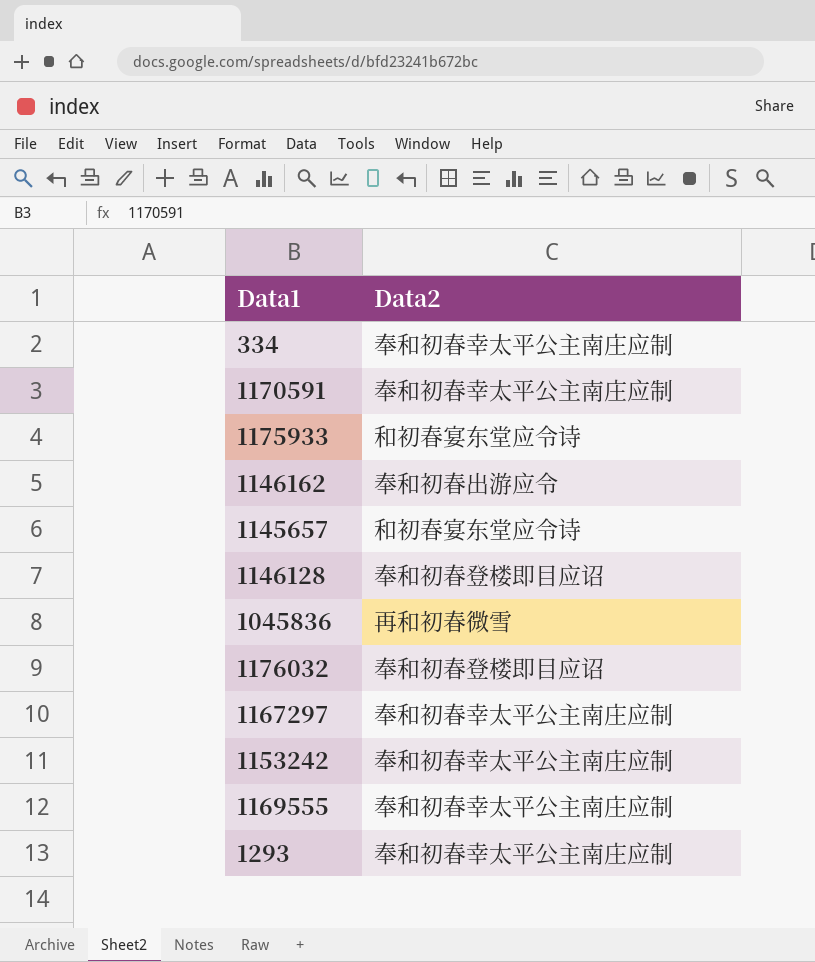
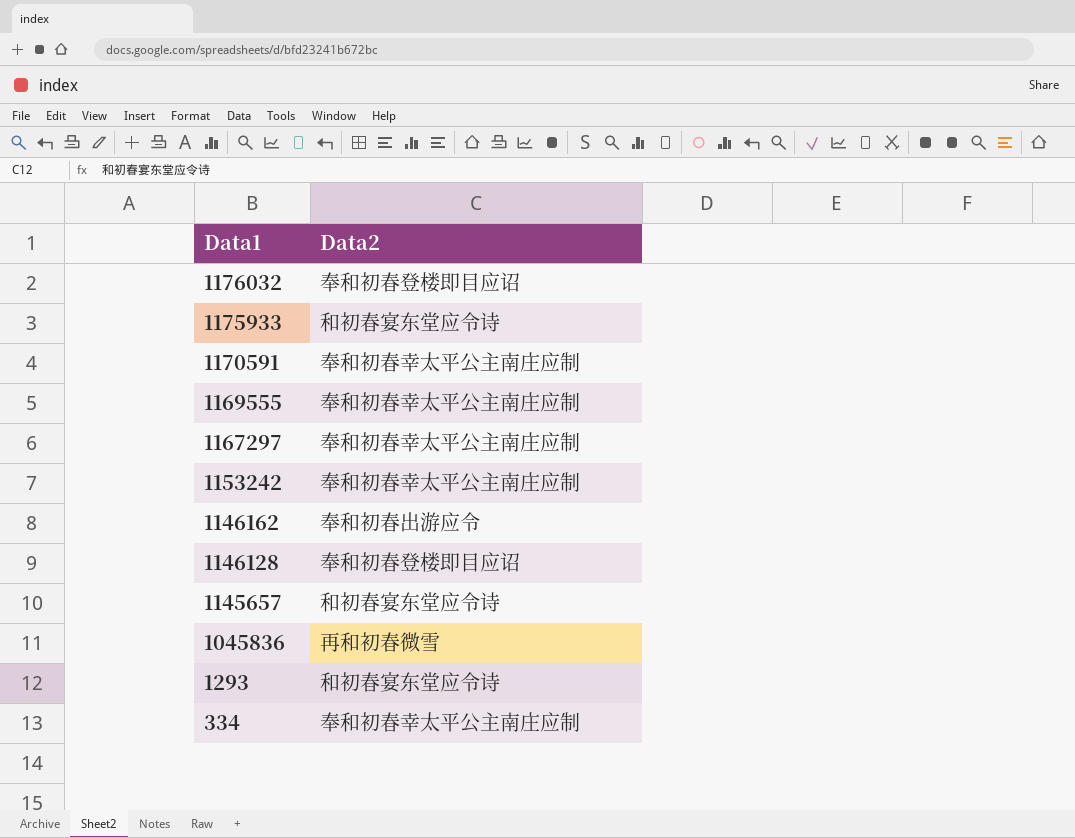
row order: none -> Data1 descending
1293 | Data2: 奉和初春幸太平公主南庄应制 -> 和初春宴东堂应令诗

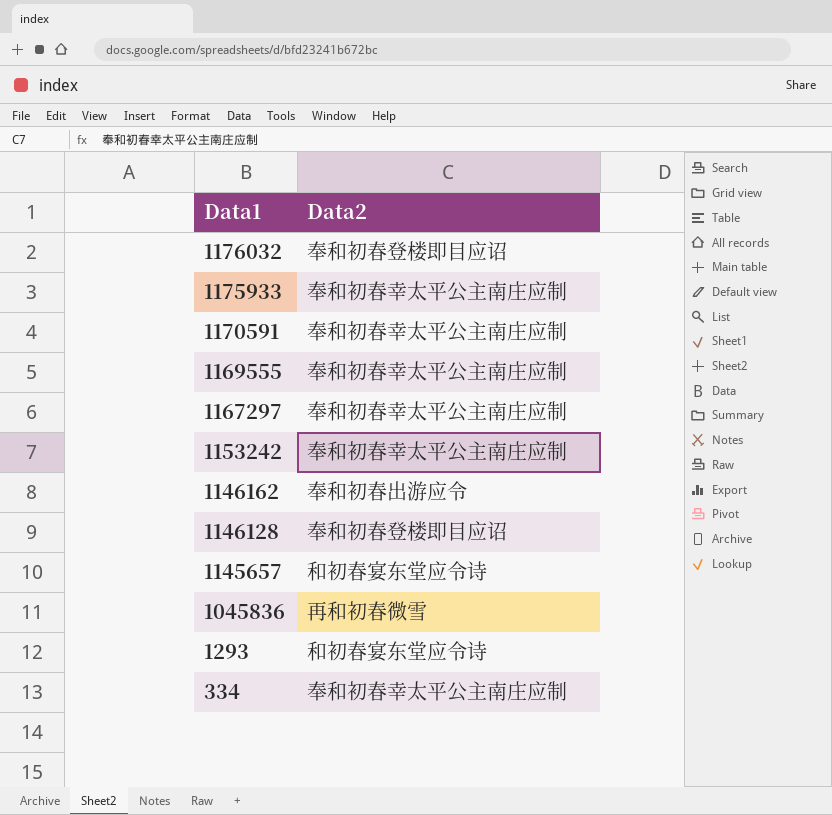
1175933 | Data2: 和初春宴东堂应令诗 -> 奉和初春幸太平公主南庄应制

